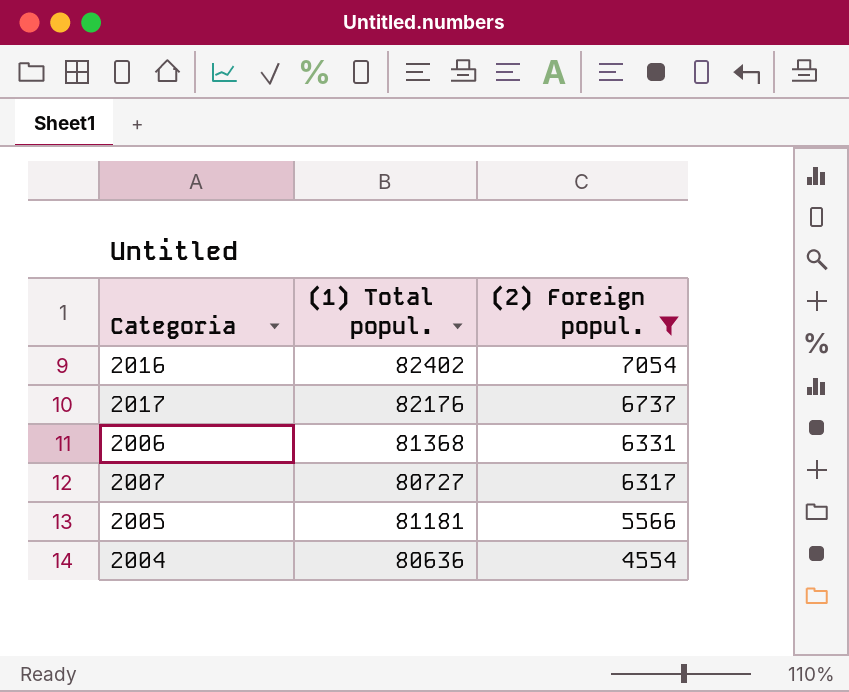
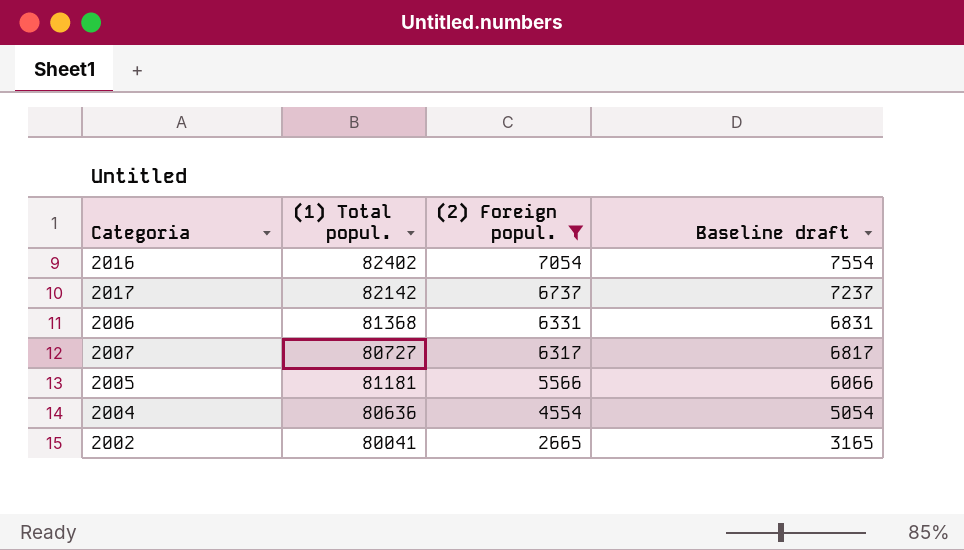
column Baseline draft | formula: none -> [(2) Foreign popul.] + 500
2017 | (1) Total popul.: 82176 -> 82142
row 2002: none -> 80041 | 2665 | 3165

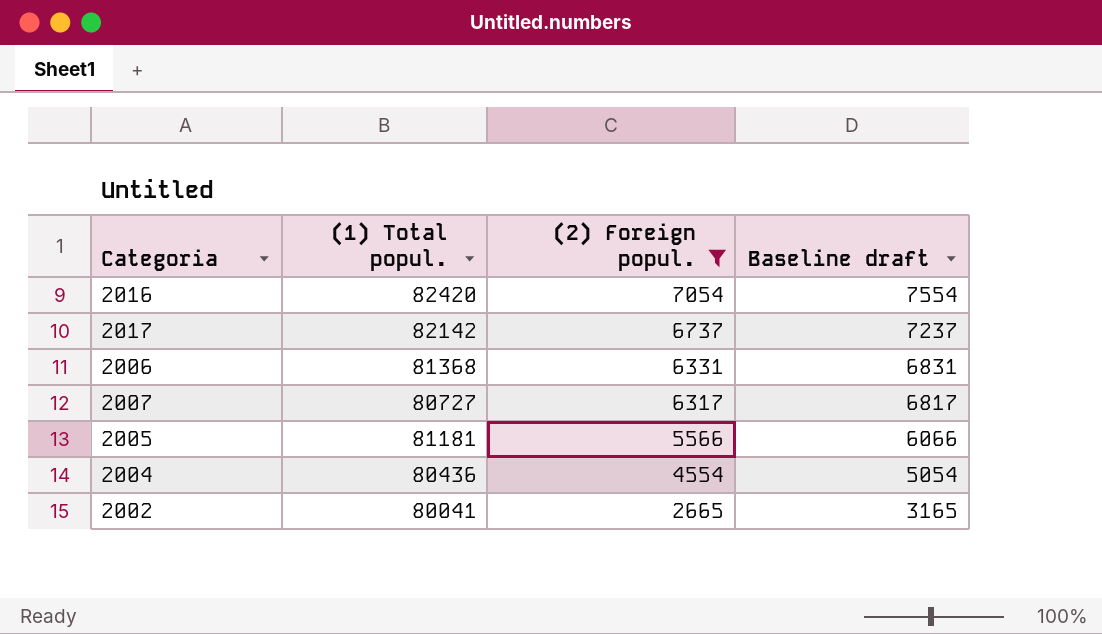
2016 | (1) Total popul.: 82402 -> 82420
2004 | (1) Total popul.: 80636 -> 80436

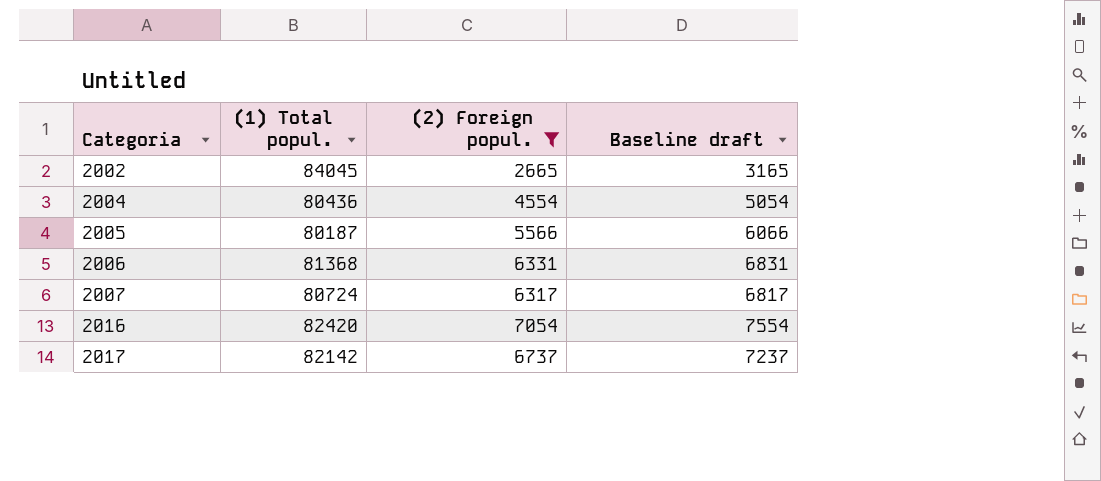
row order: (2) Foreign popul. descending -> Categoria ascending
2002 | (1) Total popul.: 80041 -> 84045
2005 | (1) Total popul.: 81181 -> 80187
2007 | (1) Total popul.: 80727 -> 80724

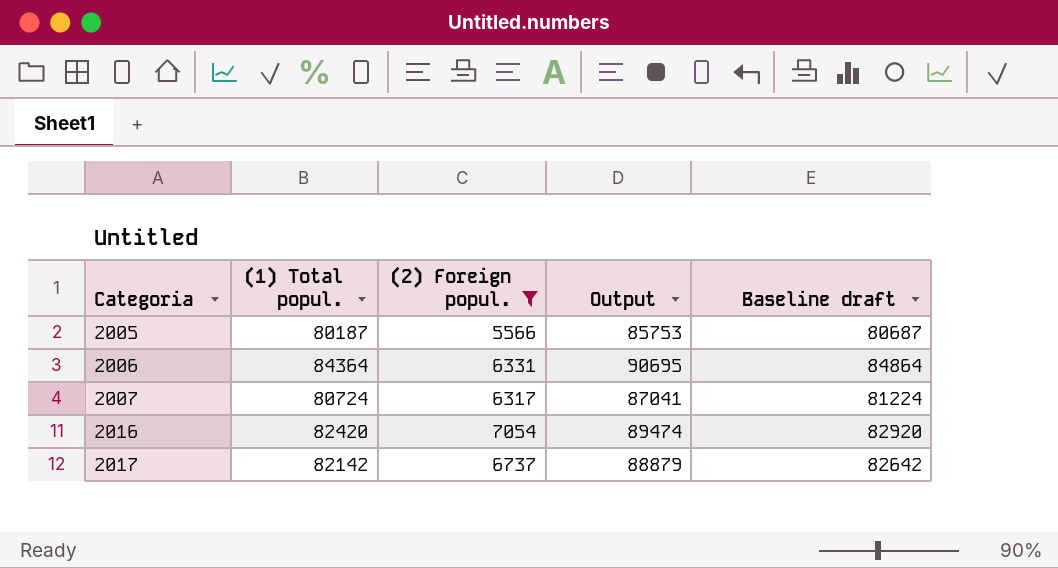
column Output | formula: none -> [(1) Total popul.] + [(2) Foreign popul.]
column Baseline draft | formula: [(2) Foreign popul.] + 500 -> [(1) Total popul.] + 500
row 2002: 84045 | 2665 | 3165 -> none
row 2004: 80436 | 4554 | 5054 -> none
2006 | (1) Total popul.: 81368 -> 84364

